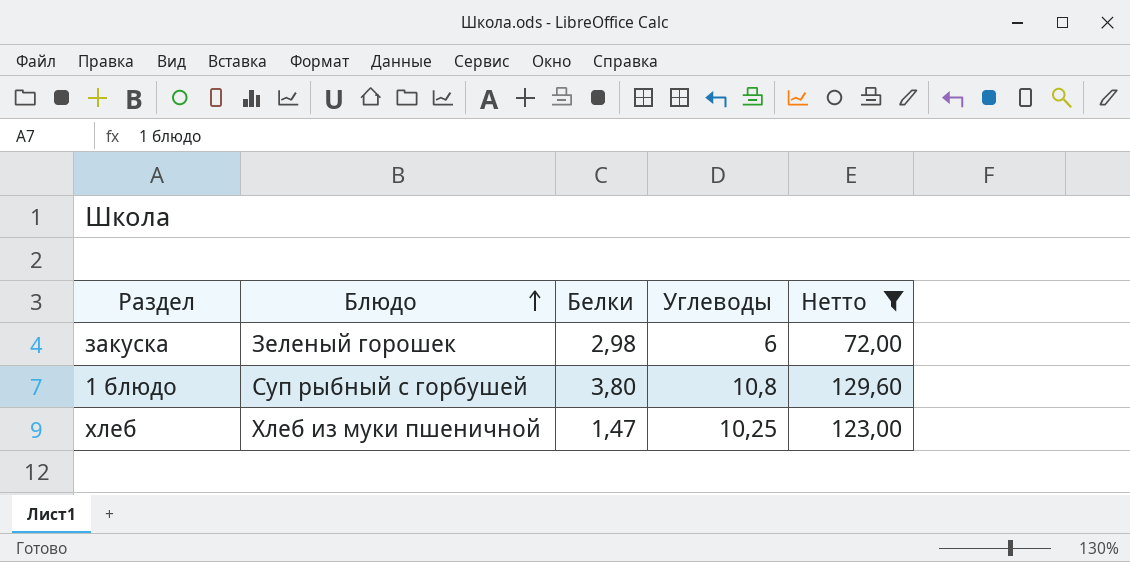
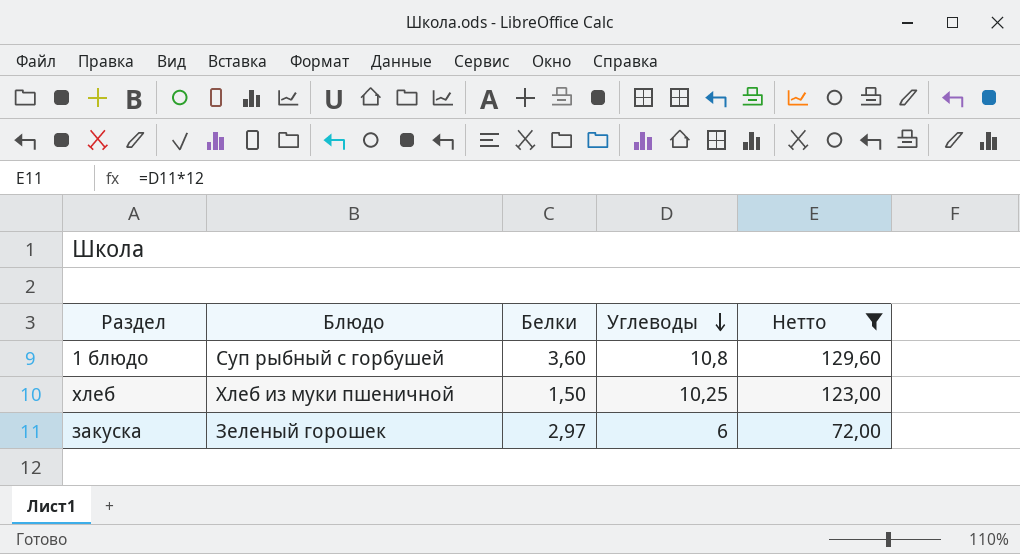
row order: Блюдо ascending -> Углеводы descending
1 блюдо | Белки: 3,80 -> 3,60
хлеб | Белки: 1,47 -> 1,50
закуска | Белки: 2,98 -> 2,97

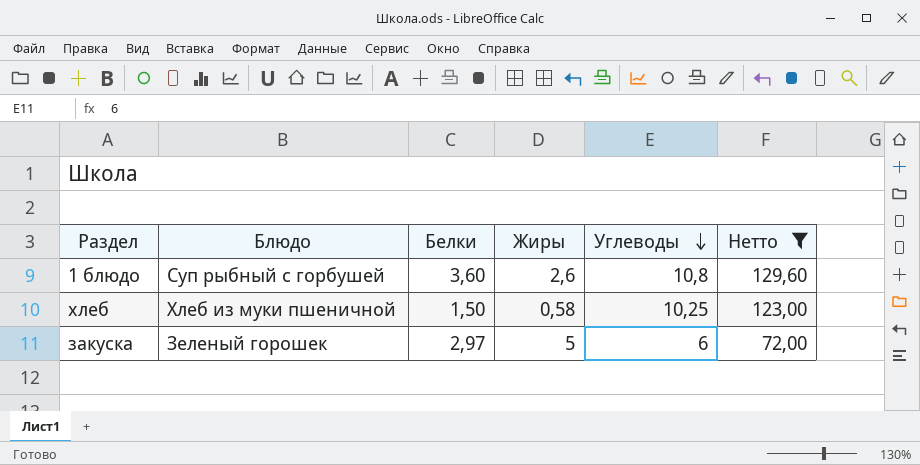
column Жиры | position: none -> 4

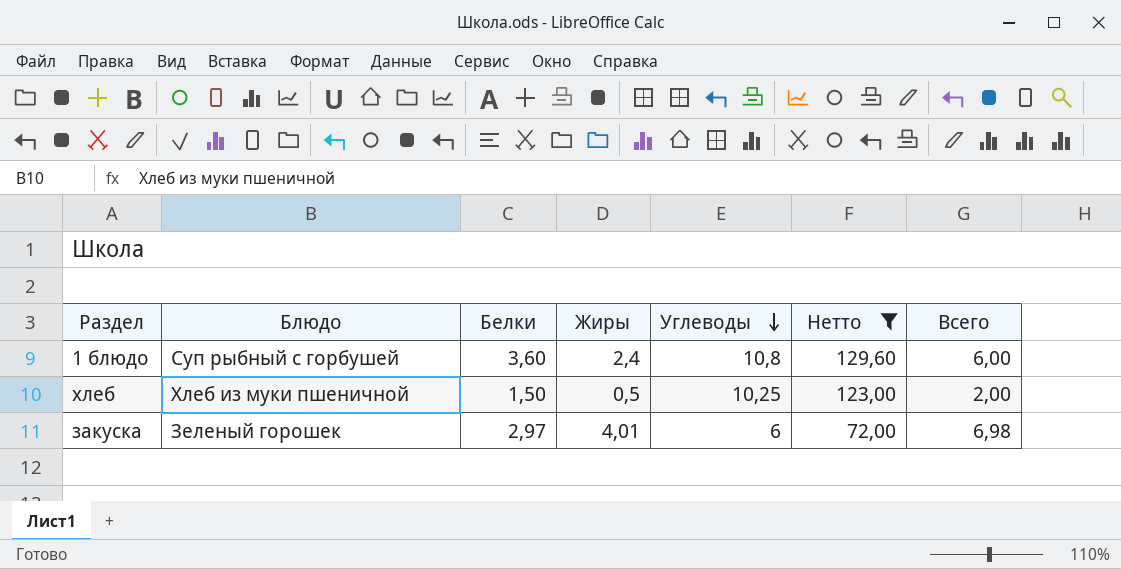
column Всего | formula: none -> [Белки] + [Жиры]
1 блюдо | Жиры: 2,6 -> 2,4
хлеб | Жиры: 0,58 -> 0,5
закуска | Жиры: 5 -> 4,01

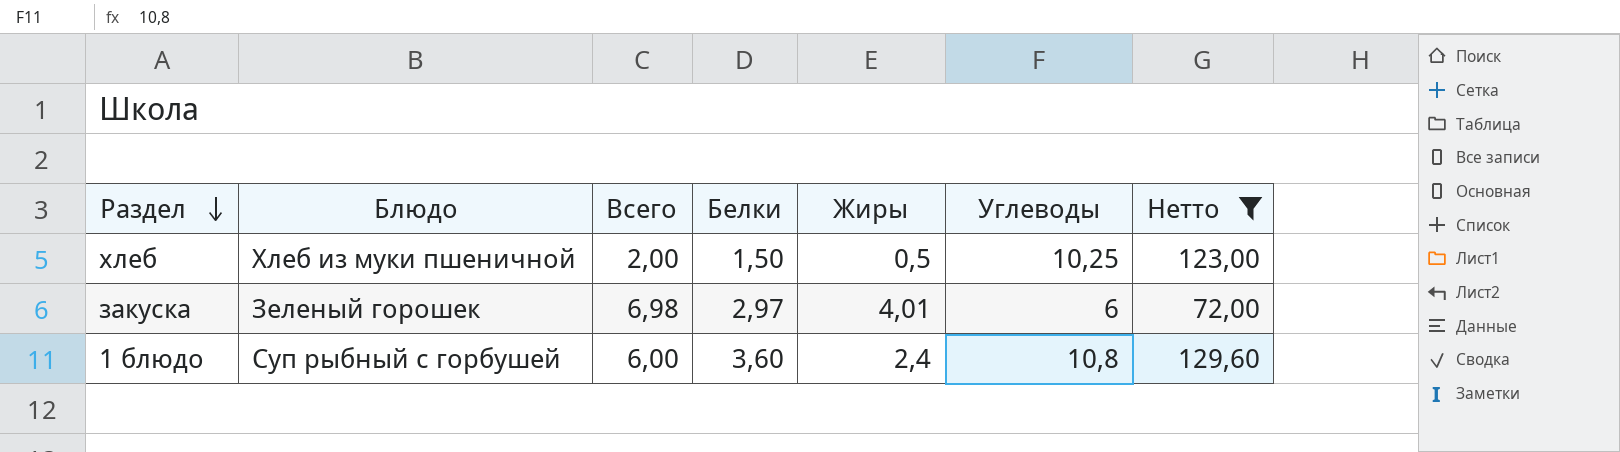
row order: Углеводы descending -> Раздел descending
column Всего | position: 7 -> 3

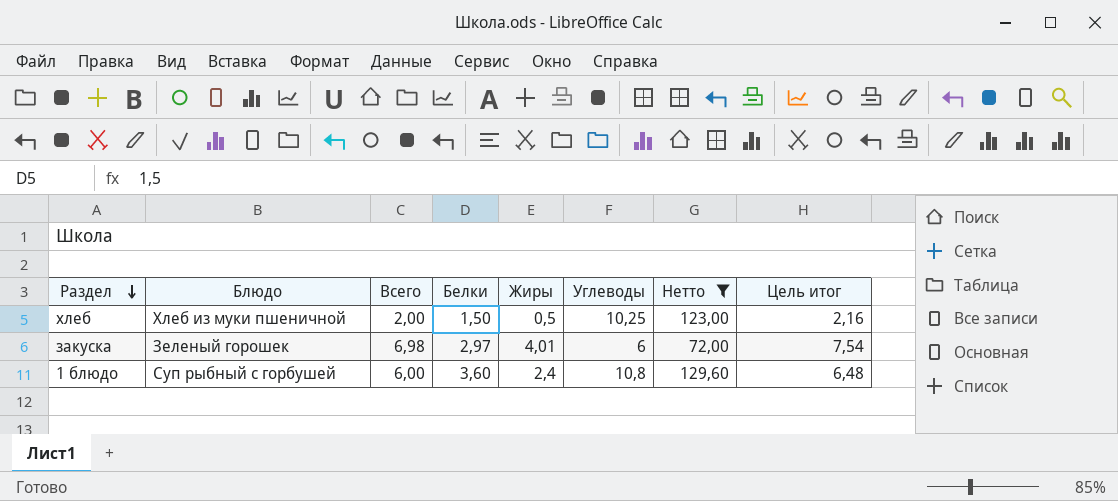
column Цель итог | formula: none -> [Всего] * 1,08

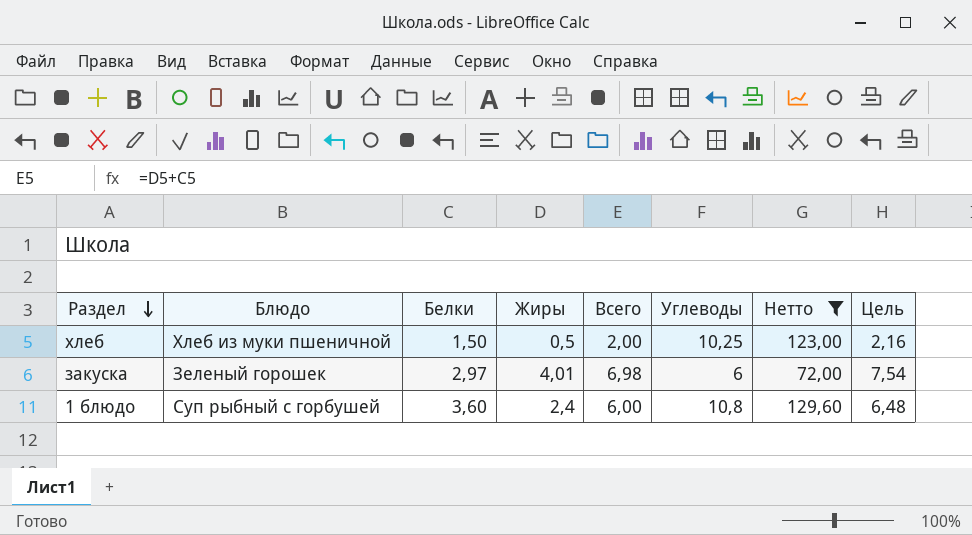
column Всего | position: 3 -> 5
column name: Цель итог -> Цель

